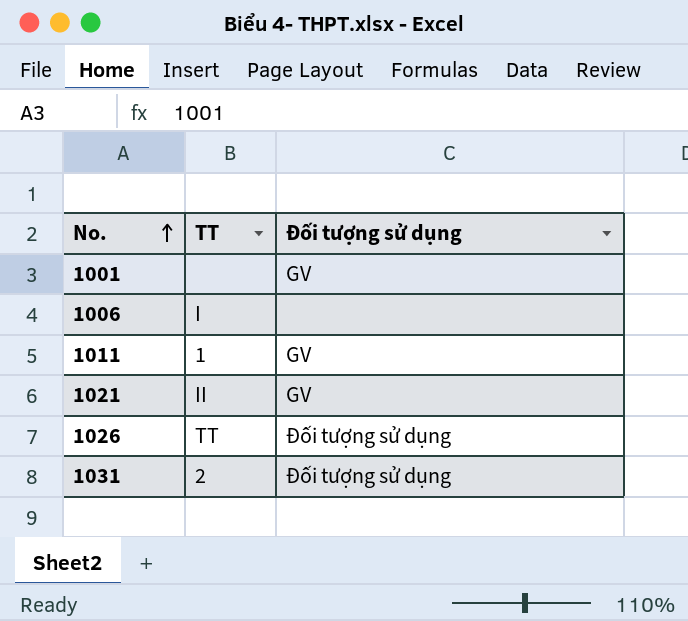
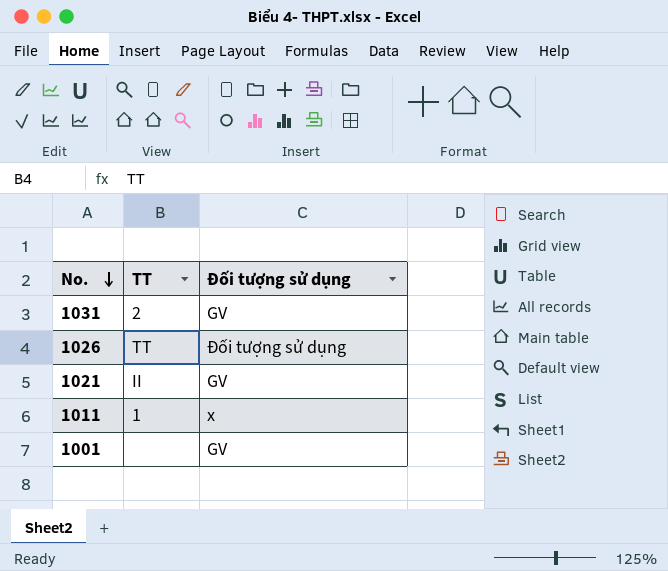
row order: No. ascending -> No. descending
row 1006: I | none -> none
1031 | Đối tượng sử dụng: Đối tượng sử dụng -> GV
1011 | Đối tượng sử dụng: GV -> x

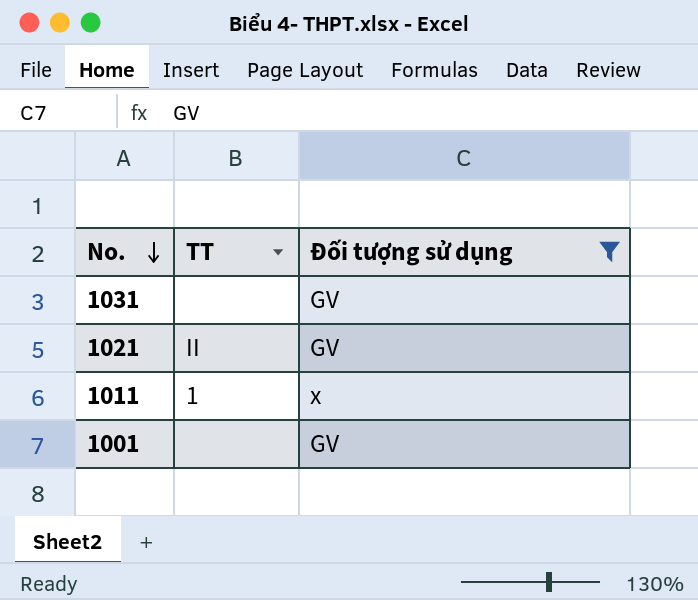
filter: none -> Đối tượng sử dụng != Đối tượng sử dụng
1031 | TT: 2 -> none

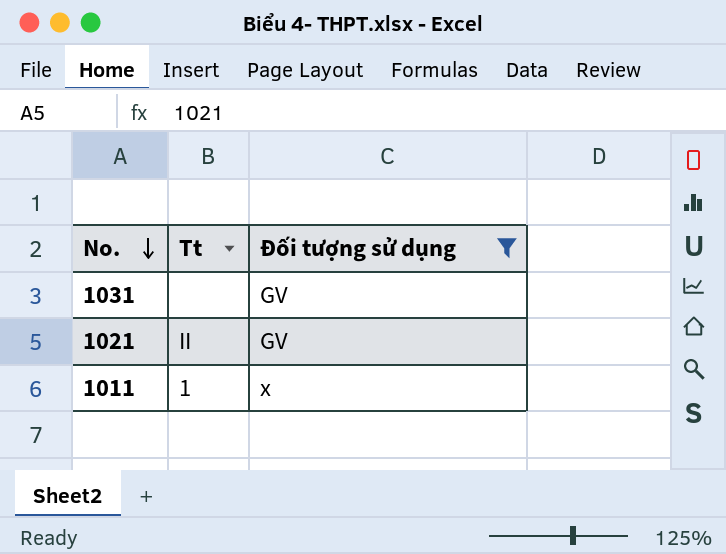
column name: TT -> Tt
row 1001: none | GV -> none

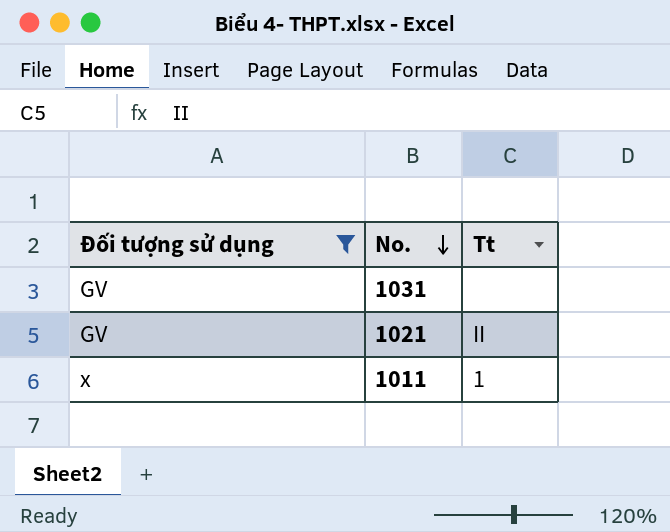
column Đối tượng sử dụng | position: 3 -> 1

